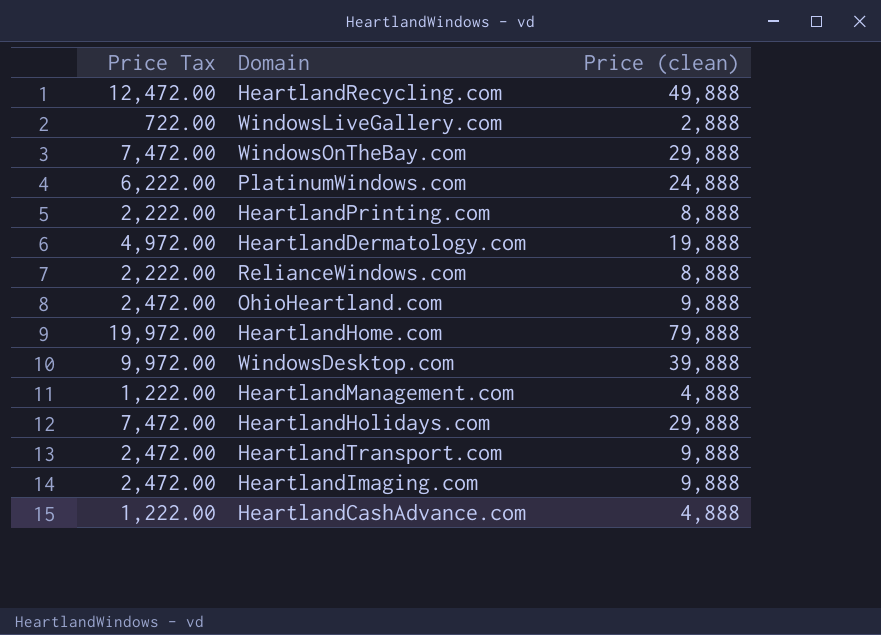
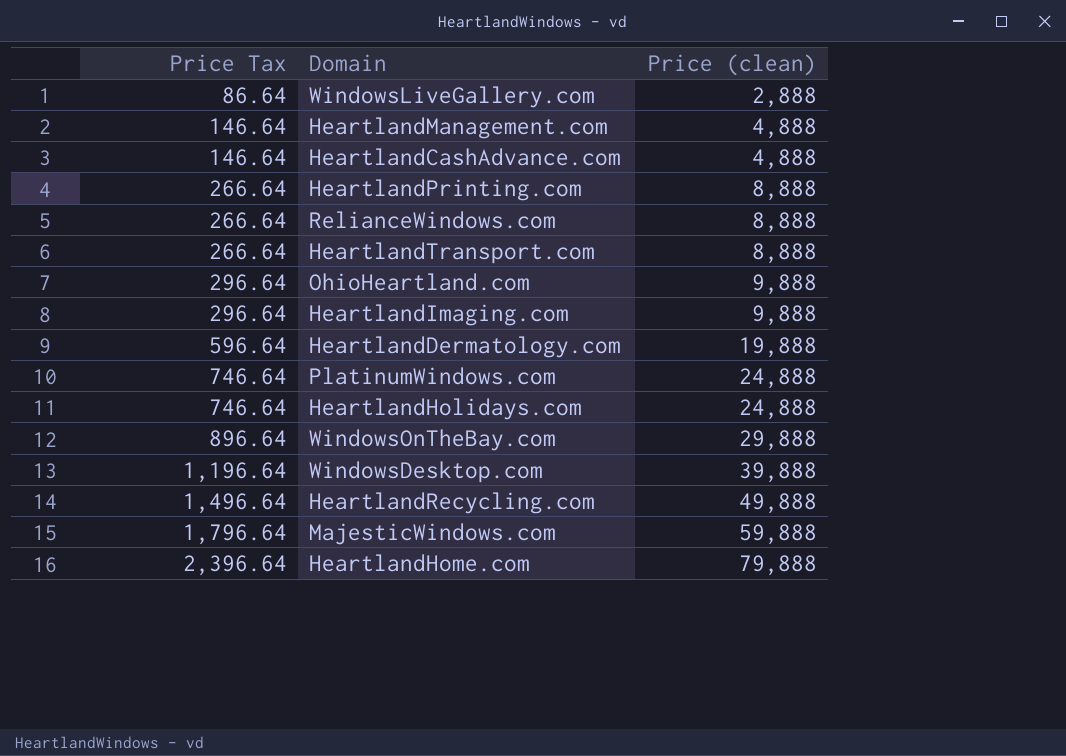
row order: none -> Price Tax ascending
column Price Tax | formula: [Price (clean)] * 0.25 -> [Price (clean)] * 0.03
HeartlandTransport.com | Price (clean): 9,888 -> 8,888
HeartlandHolidays.com | Price (clean): 29,888 -> 24,888
row MajesticWindows.com: none -> 1,796.64 | 59,888

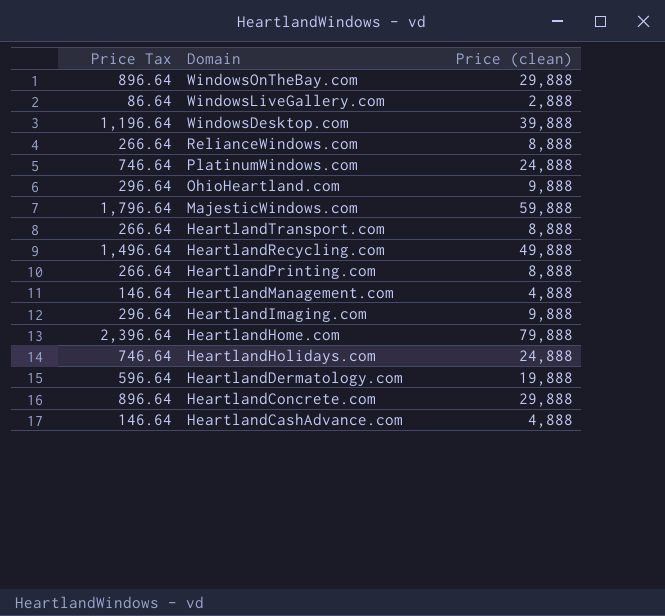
row order: Price Tax ascending -> Domain descending
row HeartlandConcrete.com: none -> 896.64 | 29,888

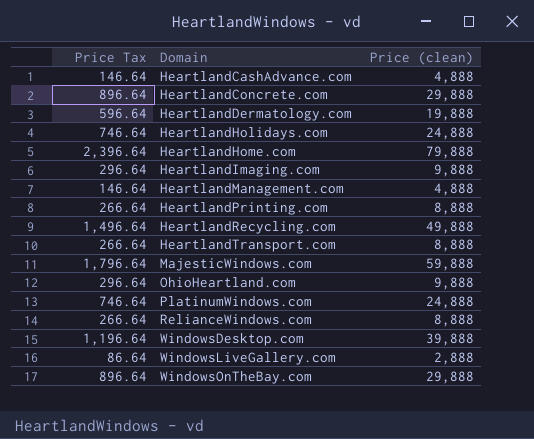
row order: Domain descending -> Domain ascending

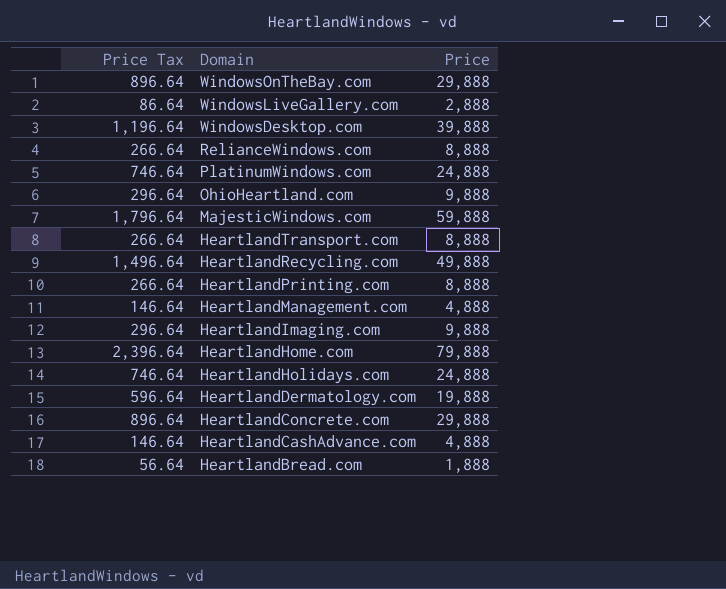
row order: Domain ascending -> Domain descending
column name: Price (clean) -> Price
row HeartlandBread.com: none -> 56.64 | 1,888

